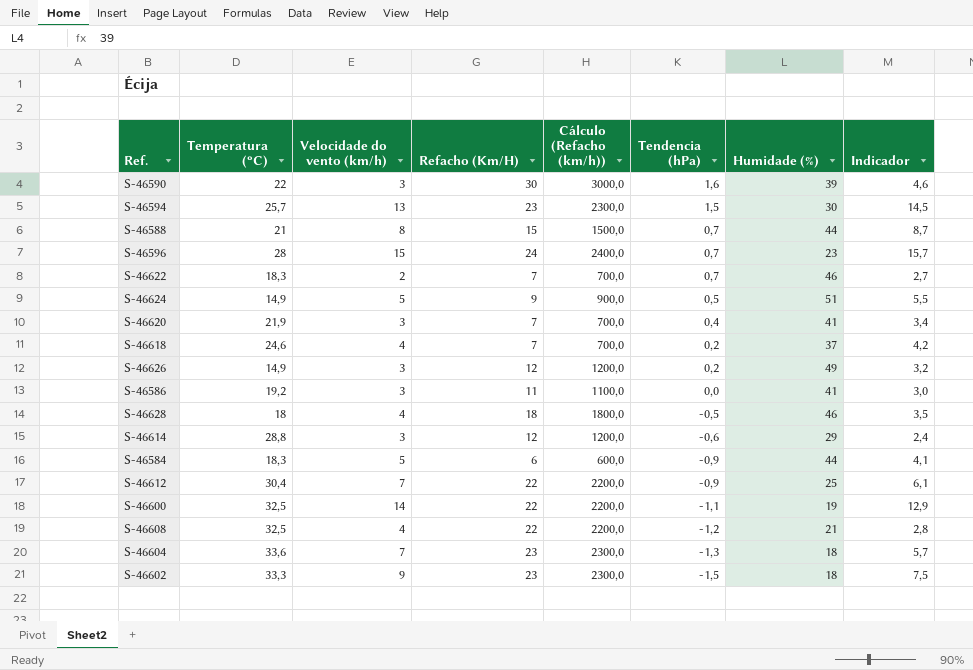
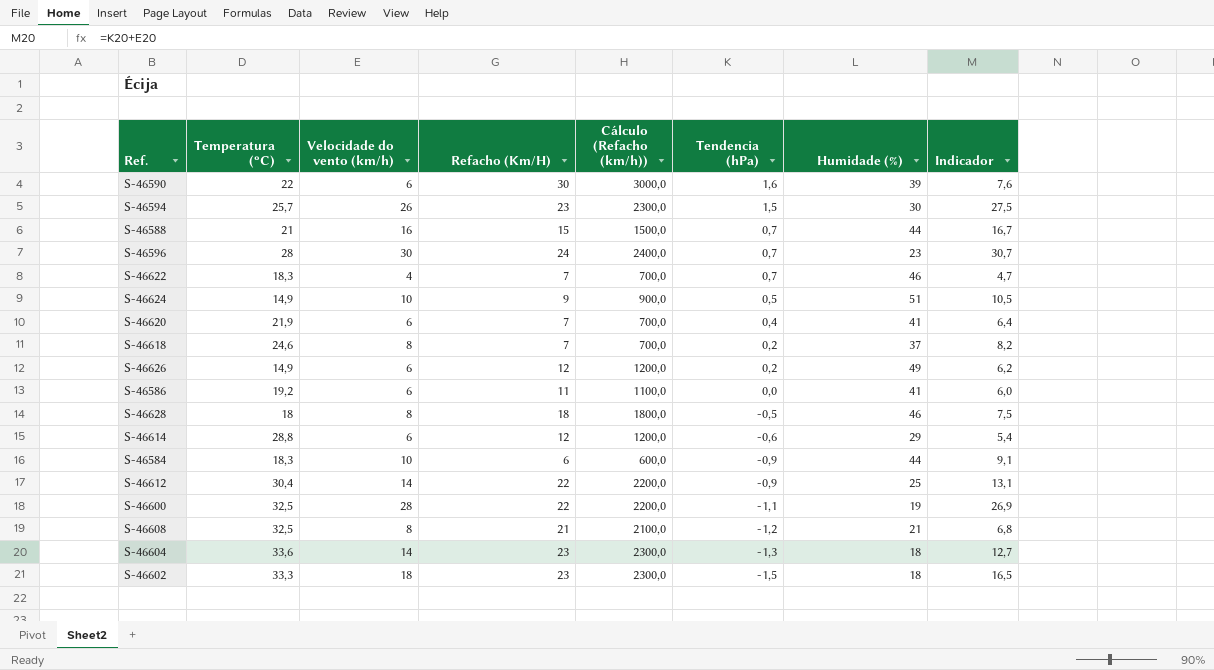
S-46590 | Velocidade do vento (km/h): 3 -> 6
S-46590 | Indicador: 4,6 -> 7,6
S-46594 | Velocidade do vento (km/h): 13 -> 26
S-46594 | Indicador: 14,5 -> 27,5
S-46588 | Velocidade do vento (km/h): 8 -> 16
S-46588 | Indicador: 8,7 -> 16,7
S-46596 | Velocidade do vento (km/h): 15 -> 30
S-46596 | Indicador: 15,7 -> 30,7
S-46622 | Velocidade do vento (km/h): 2 -> 4
S-46622 | Indicador: 2,7 -> 4,7
S-46624 | Velocidade do vento (km/h): 5 -> 10
S-46624 | Indicador: 5,5 -> 10,5
S-46620 | Velocidade do vento (km/h): 3 -> 6
S-46620 | Indicador: 3,4 -> 6,4
S-46618 | Velocidade do vento (km/h): 4 -> 8
S-46618 | Indicador: 4,2 -> 8,2
S-46626 | Velocidade do vento (km/h): 3 -> 6
S-46626 | Indicador: 3,2 -> 6,2
S-46586 | Velocidade do vento (km/h): 3 -> 6
S-46586 | Indicador: 3,0 -> 6,0
S-46628 | Velocidade do vento (km/h): 4 -> 8
S-46628 | Indicador: 3,5 -> 7,5
S-46614 | Velocidade do vento (km/h): 3 -> 6
S-46614 | Indicador: 2,4 -> 5,4
S-46584 | Velocidade do vento (km/h): 5 -> 10
S-46584 | Indicador: 4,1 -> 9,1
S-46612 | Velocidade do vento (km/h): 7 -> 14
S-46612 | Indicador: 6,1 -> 13,1
S-46600 | Velocidade do vento (km/h): 14 -> 28
S-46600 | Indicador: 12,9 -> 26,9
S-46608 | Velocidade do vento (km/h): 4 -> 8
S-46608 | Refacho (Km/H): 22 -> 21
S-46608 | Cálculo (Refacho (km/h)): 2200,0 -> 2100,0
S-46608 | Indicador: 2,8 -> 6,8
S-46604 | Velocidade do vento (km/h): 7 -> 14
S-46604 | Indicador: 5,7 -> 12,7
S-46602 | Velocidade do vento (km/h): 9 -> 18
S-46602 | Indicador: 7,5 -> 16,5

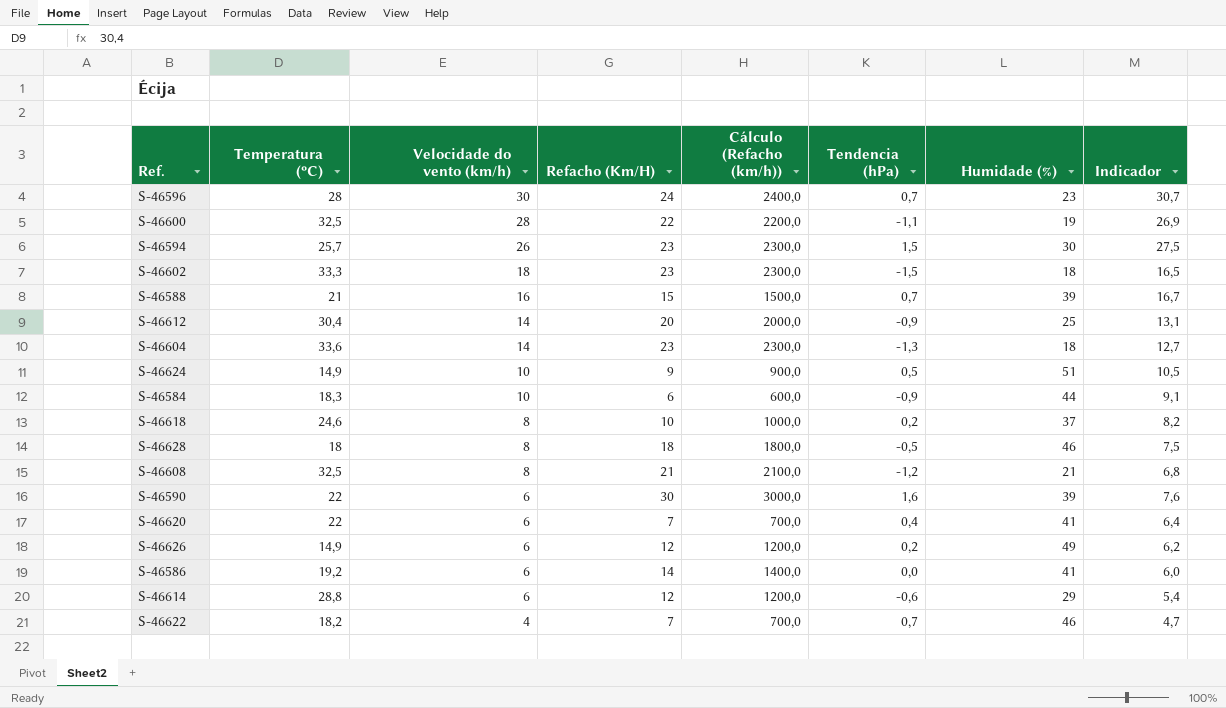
row order: Tendencia (hPa) descending -> Velocidade do vento (km/h) descending
S-46588 | Humidade (%): 44 -> 39
S-46612 | Refacho (Km/H): 22 -> 20
S-46612 | Cálculo (Refacho (km/h)): 2200,0 -> 2000,0
S-46618 | Refacho (Km/H): 7 -> 10
S-46618 | Cálculo (Refacho (km/h)): 700,0 -> 1000,0
S-46620 | Temperatura (ºC): 21,9 -> 22
S-46586 | Refacho (Km/H): 11 -> 14
S-46586 | Cálculo (Refacho (km/h)): 1100,0 -> 1400,0
S-46622 | Temperatura (ºC): 18,3 -> 18,2

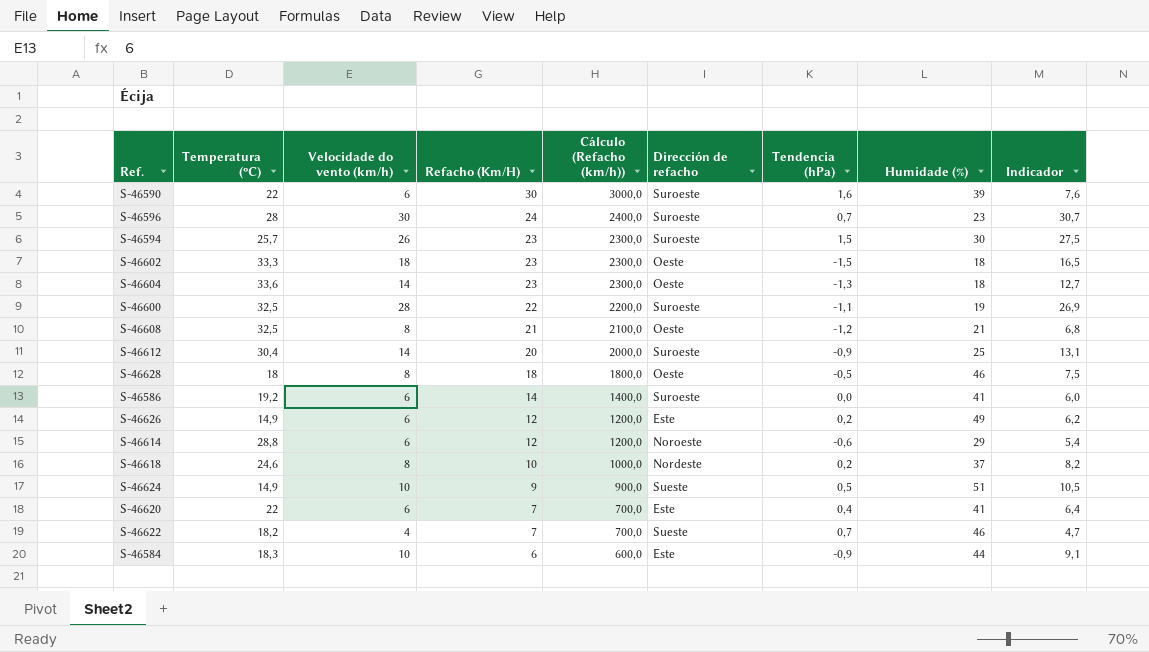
row order: Velocidade do vento (km/h) descending -> Refacho (Km/H) descending
column Dirección de refacho | position: none -> 6
row S-46588: 21 | 16 | 15 | 1500,0 | 0,7 | 39 | 16,7 -> none

